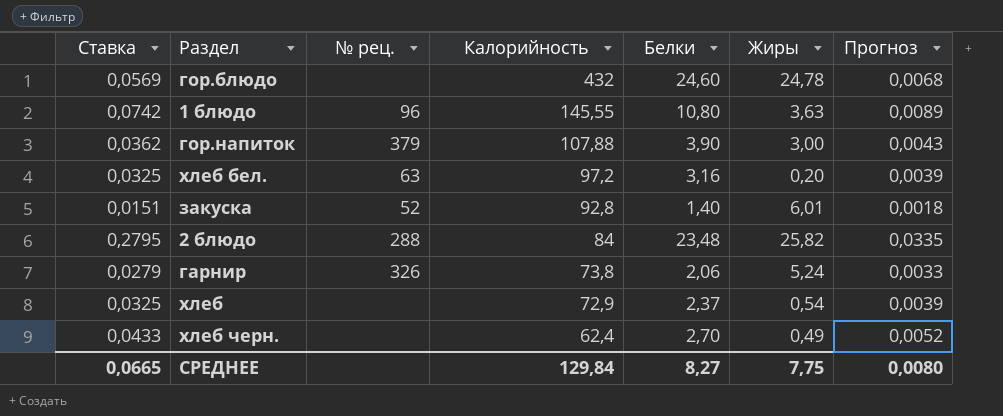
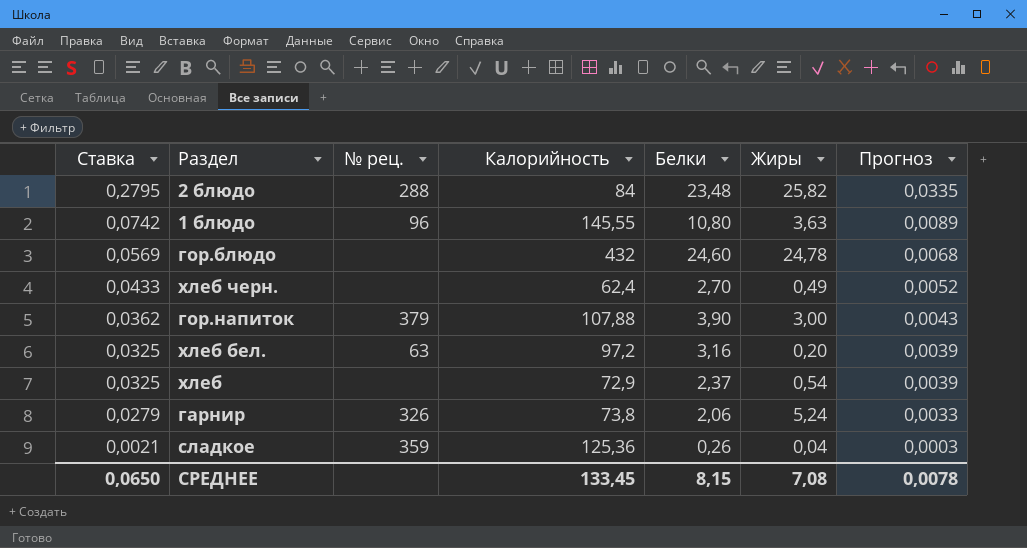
row order: Калорийность descending -> Ставка descending
row закуска: 0,0151 | 52 | 92,8 | 1,40 | 6,01 | 0,0018 -> none
row сладкое: none -> 0,0021 | 359 | 125,36 | 0,26 | 0,04 | 0,0003
СРЕДНЕЕ | Ставка: 0,0665 -> 0,0650
СРЕДНЕЕ | Калорийность: 129,84 -> 133,45
СРЕДНЕЕ | Белки: 8,27 -> 8,15
СРЕДНЕЕ | Жиры: 7,75 -> 7,08
СРЕДНЕЕ | Прогноз: 0,0080 -> 0,0078

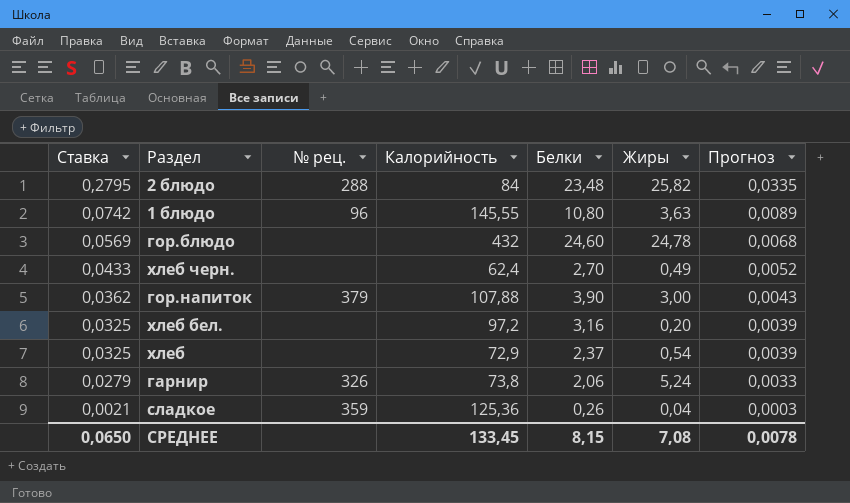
хлеб бел. | № рец.: 63 -> none

